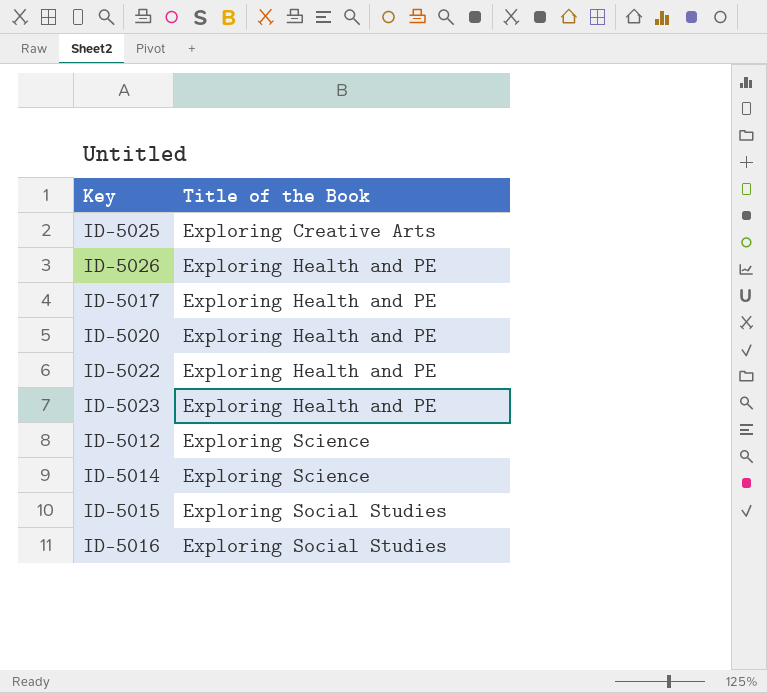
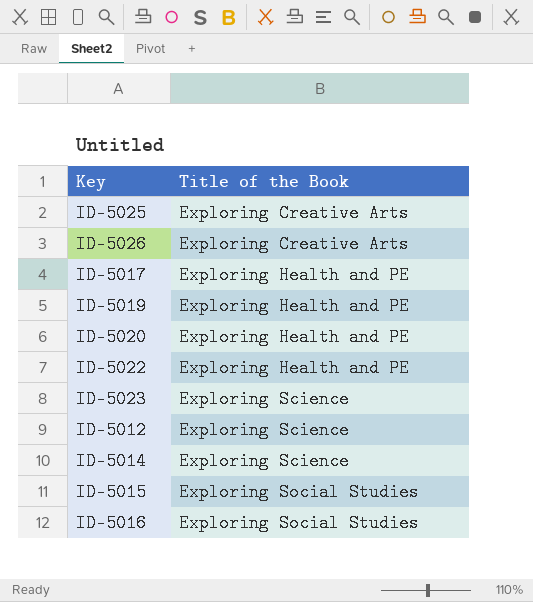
ID-5026 | Title of the Book: Exploring Health and PE -> Exploring Creative Arts
row ID-5019: none -> Exploring Health and PE
ID-5023 | Title of the Book: Exploring Health and PE -> Exploring Science

